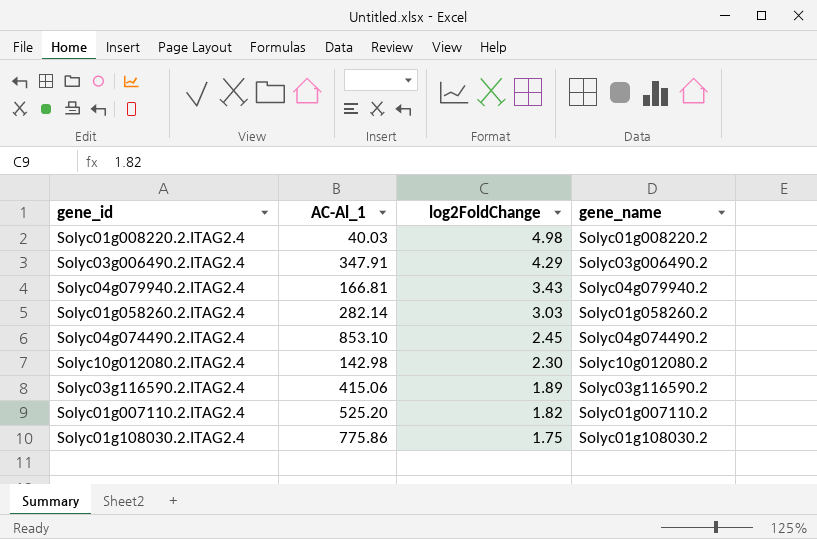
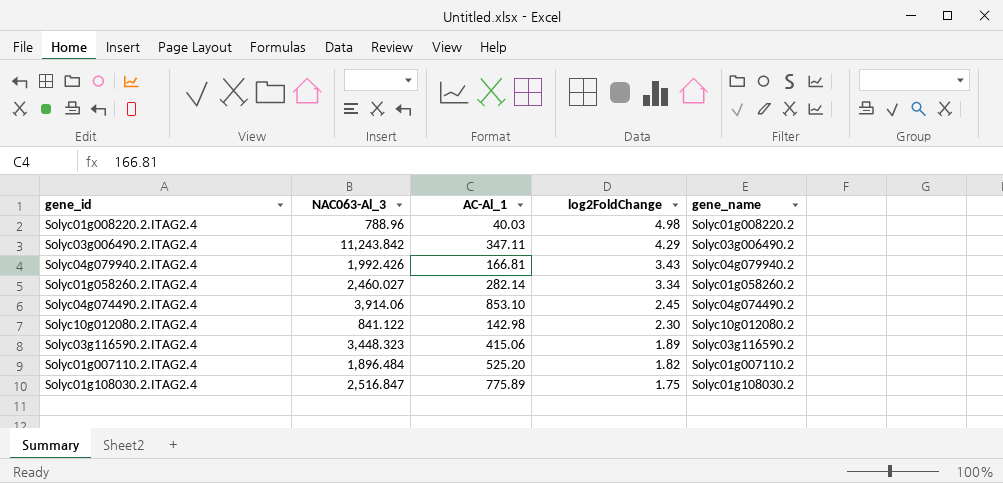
column NAC063-Al_3 | position: none -> 2
Solyc03g006490.2.ITAG2.4 | AC-Al_1: 347.91 -> 347.11
Solyc01g058260.2.ITAG2.4 | log2FoldChange: 3.03 -> 3.34
Solyc01g108030.2.ITAG2.4 | AC-Al_1: 775.86 -> 775.89

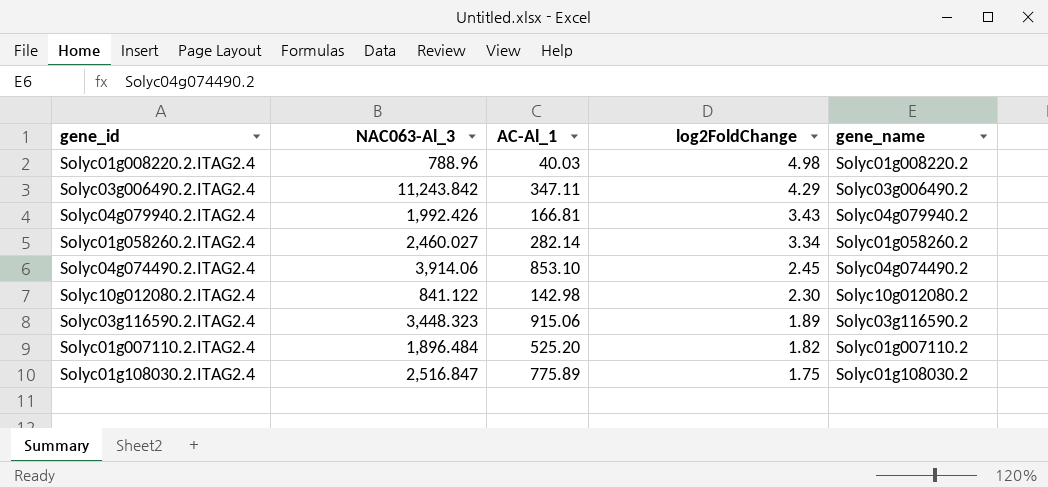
Solyc03g116590.2.ITAG2.4 | AC-Al_1: 415.06 -> 915.06

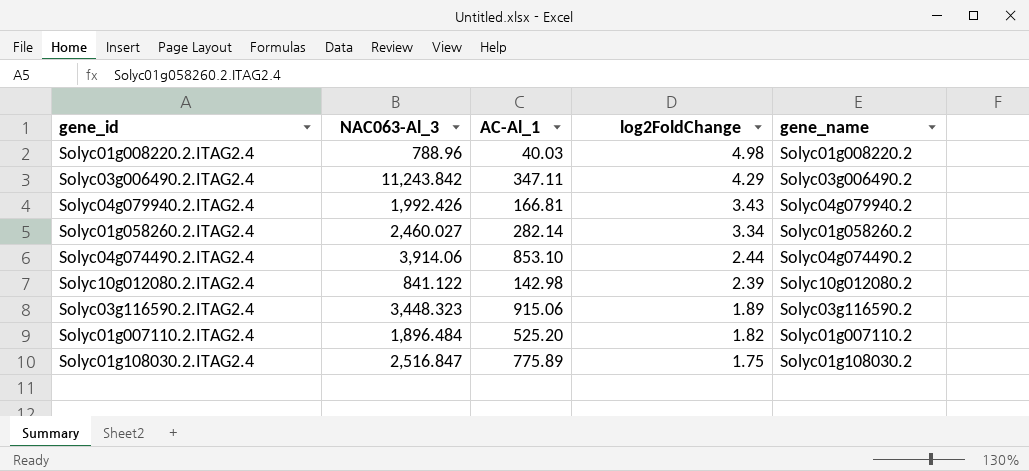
Solyc04g074490.2.ITAG2.4 | log2FoldChange: 2.45 -> 2.44
Solyc10g012080.2.ITAG2.4 | log2FoldChange: 2.30 -> 2.39

